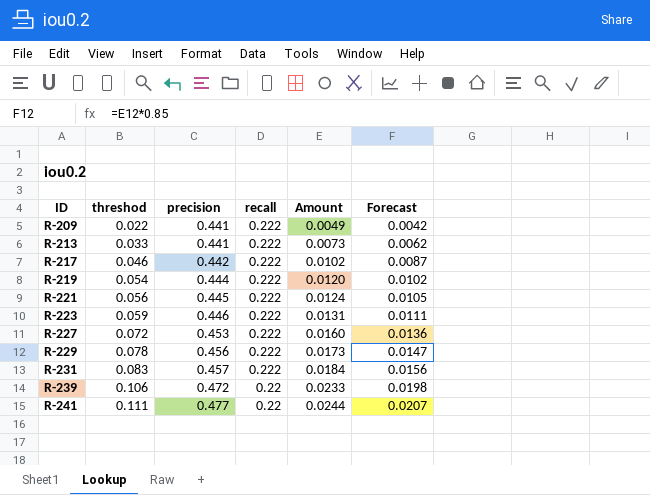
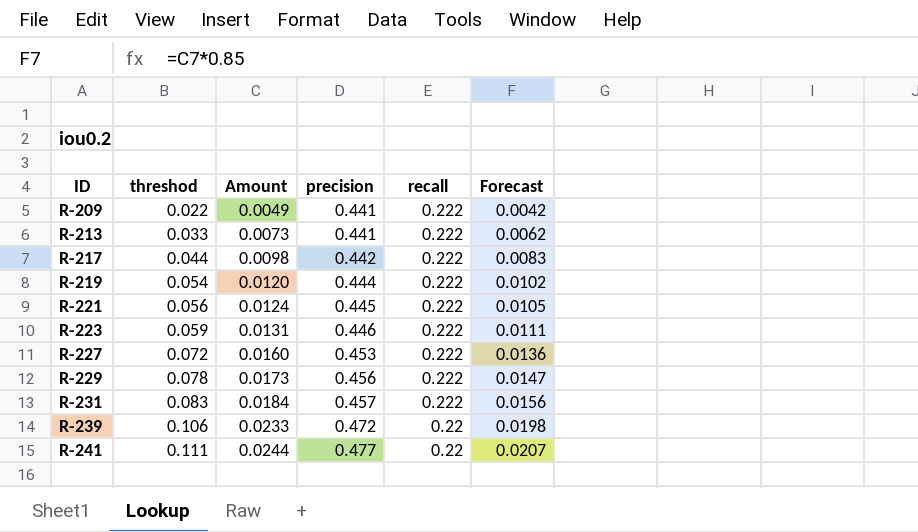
column Amount | position: 5 -> 3
R-217 | threshod: 0.046 -> 0.044
R-217 | Amount: 0.0102 -> 0.0098
R-217 | Forecast: 0.0087 -> 0.0083

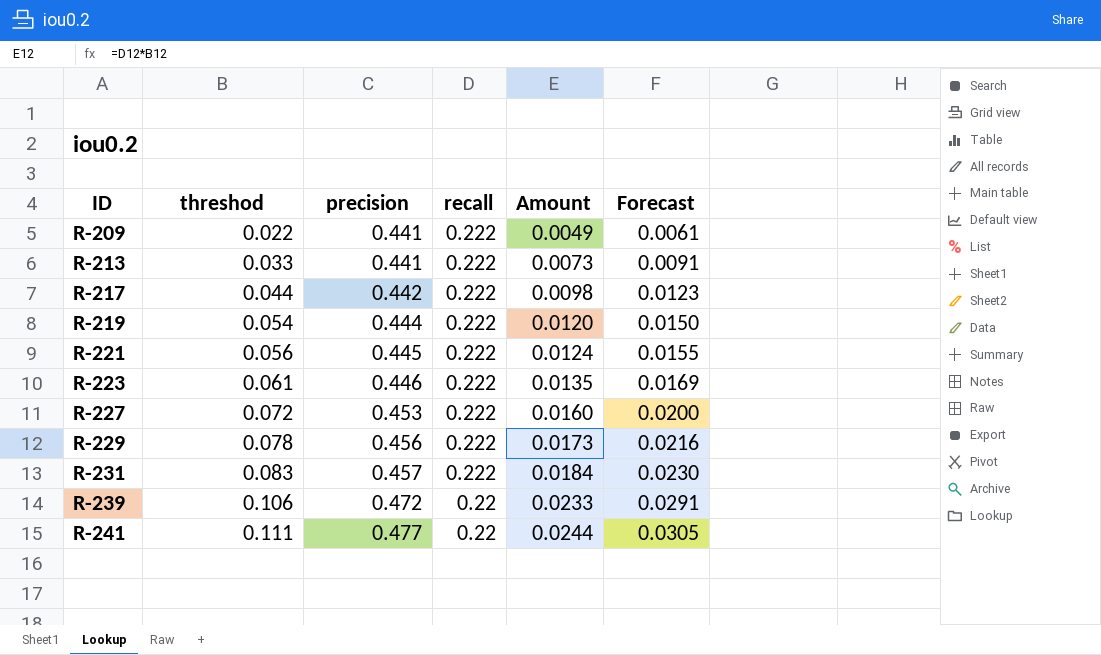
column Amount | position: 3 -> 5
column Forecast | formula: [Amount] * 0.85 -> [Amount] * 1.25
R-223 | threshod: 0.059 -> 0.061
R-223 | Amount: 0.0131 -> 0.0135

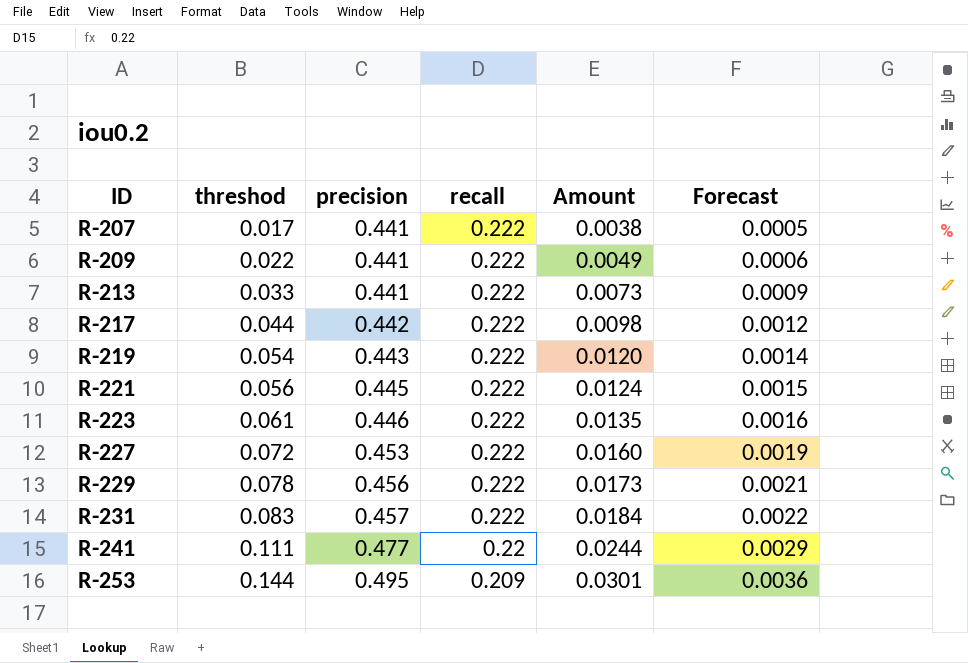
column Forecast | formula: [Amount] * 1.25 -> [Amount] * 0.12
row R-239: 0.106 | 0.472 | 0.22 | 0.0233 | 0.0291 -> none
row R-207: none -> 0.017 | 0.441 | 0.222 | 0.0038 | 0.0005
R-219 | precision: 0.444 -> 0.443
row R-253: none -> 0.144 | 0.495 | 0.209 | 0.0301 | 0.0036

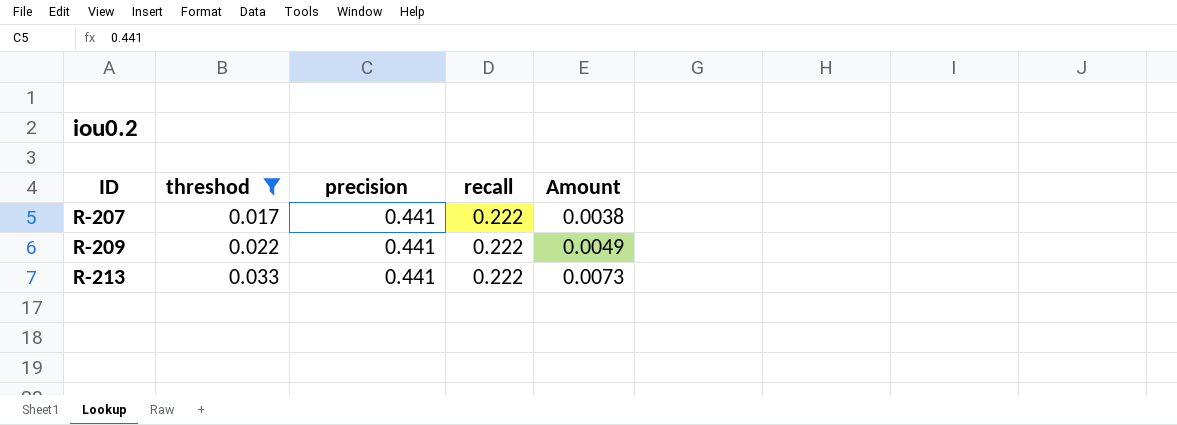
filter: none -> threshod <= 0.033
column Forecast | formula: [Amount] * 0.12 -> none

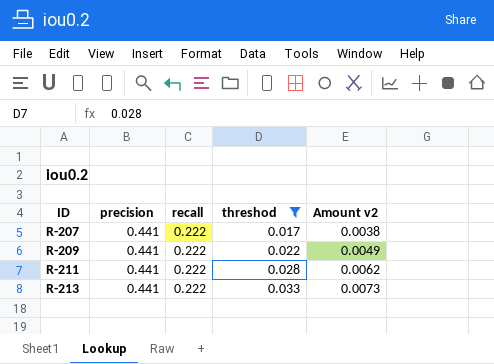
column threshod | position: 2 -> 4
column name: Amount -> Amount v2
row R-211: none -> 0.441 | 0.222 | 0.028 | 0.0062

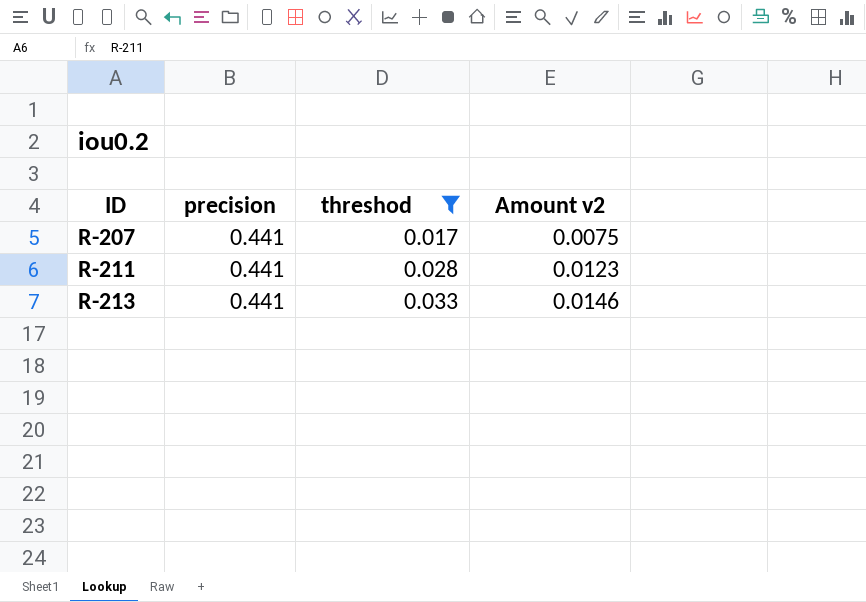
column recall | position: 3 -> none
column Amount v2 | formula: [recall] * [threshod] -> [precision] * [threshod]
row R-209: 0.441 | 0.222 | 0.022 | 0.0049 -> none

